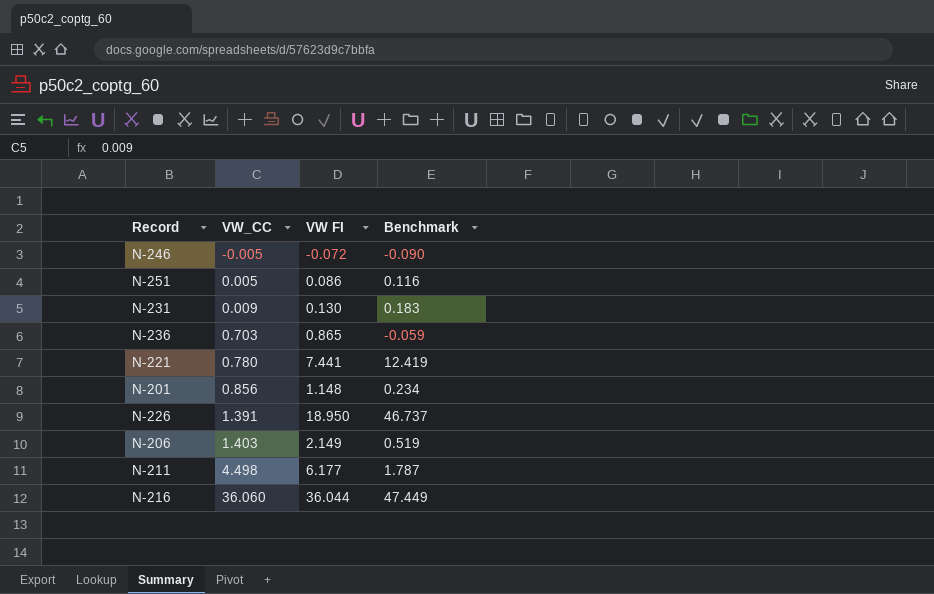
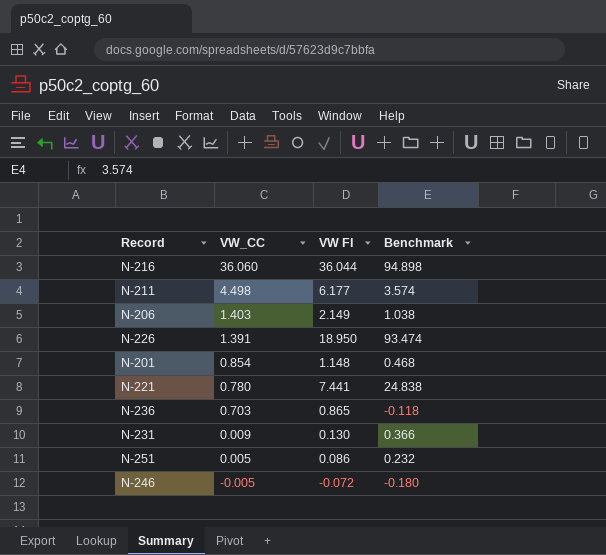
row order: VW_CC ascending -> VW_CC descending
N-216 | Benchmark: 47.449 -> 94.898
N-211 | Benchmark: 1.787 -> 3.574
N-206 | Benchmark: 0.519 -> 1.038
N-226 | Benchmark: 46.737 -> 93.474
N-201 | VW_CC: 0.856 -> 0.854
N-201 | Benchmark: 0.234 -> 0.468
N-221 | Benchmark: 12.419 -> 24.838
N-236 | Benchmark: -0.059 -> -0.118
N-231 | Benchmark: 0.183 -> 0.366
N-251 | Benchmark: 0.116 -> 0.232
N-246 | Benchmark: -0.090 -> -0.180

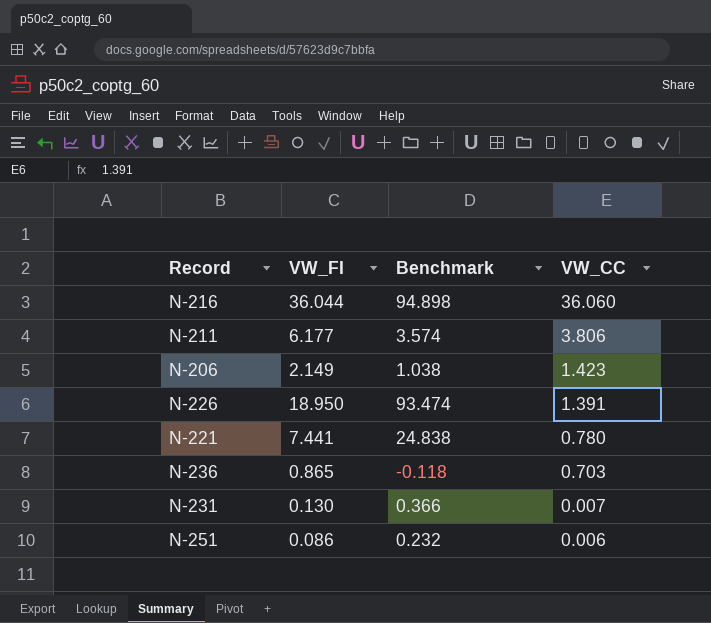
column name: VW FI -> VW_FI
column VW_CC | position: 2 -> 4
row N-201: 0.854 | 1.148 | 0.468 -> none
row N-246: -0.005 | -0.072 | -0.180 -> none
N-211 | VW_CC: 4.498 -> 3.806
N-206 | VW_CC: 1.403 -> 1.423
N-231 | VW_CC: 0.009 -> 0.007
N-251 | VW_CC: 0.005 -> 0.006

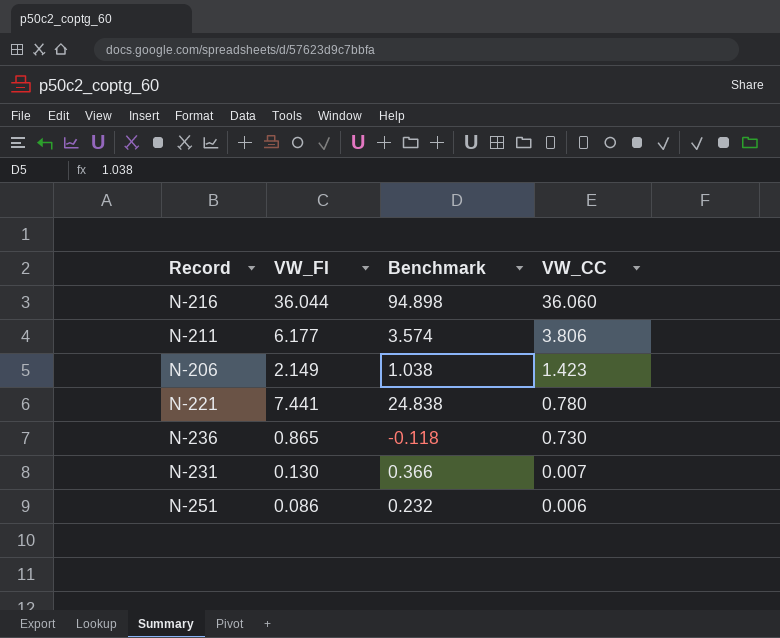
row N-226: 18.950 | 93.474 | 1.391 -> none
N-236 | VW_CC: 0.703 -> 0.730

